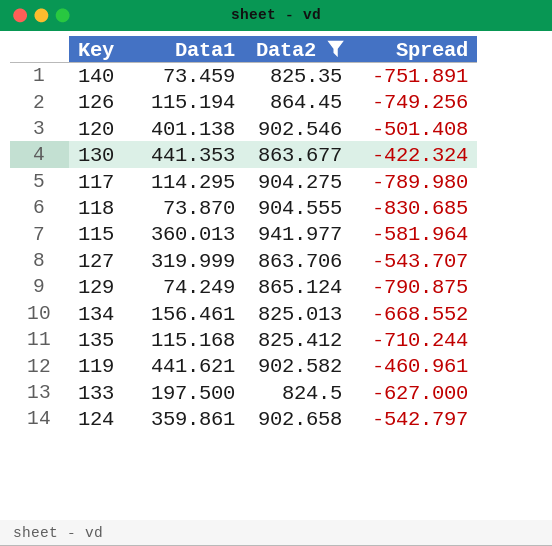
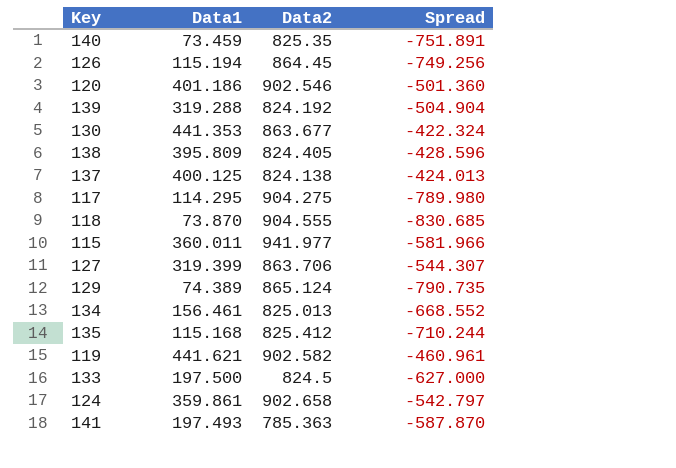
filter: Data2 >= 824.5 -> none
120 | Data1: 401.138 -> 401.186
120 | Spread: -501.408 -> -501.360
115 | Data1: 360.013 -> 360.011
115 | Spread: -581.964 -> -581.966
127 | Data1: 319.999 -> 319.399
127 | Spread: -543.707 -> -544.307
129 | Data1: 74.249 -> 74.389
129 | Spread: -790.875 -> -790.735

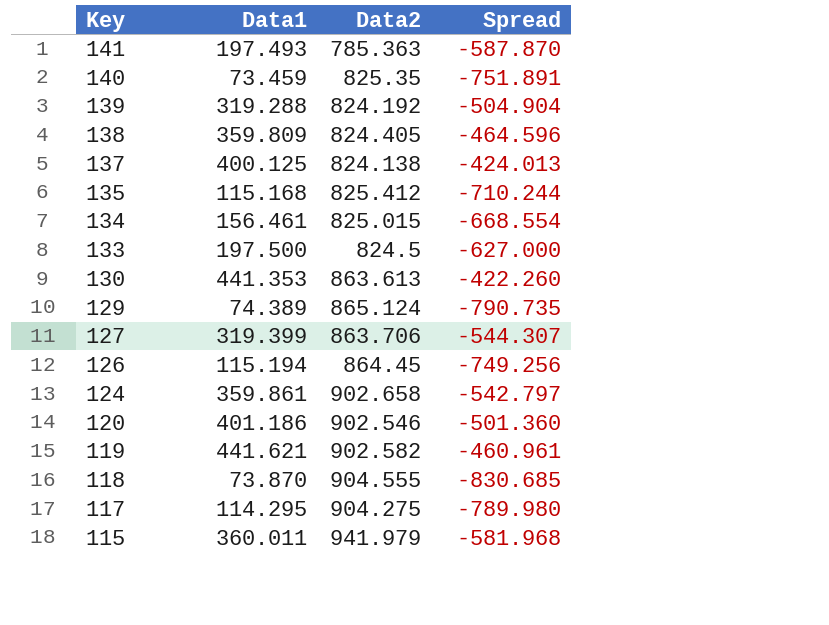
row order: none -> Key descending
138 | Data1: 395.809 -> 359.809
138 | Spread: -428.596 -> -464.596
134 | Data2: 825.013 -> 825.015
134 | Spread: -668.552 -> -668.554
130 | Data2: 863.677 -> 863.613
130 | Spread: -422.324 -> -422.260
115 | Data2: 941.977 -> 941.979
115 | Spread: -581.966 -> -581.968

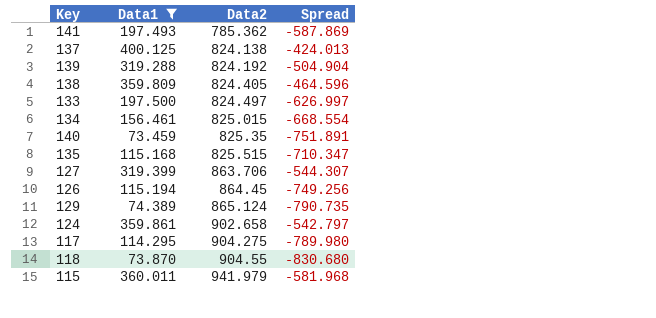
filter: none -> Data1 <= 400.125
row order: Key descending -> Data2 ascending
141 | Data2: 785.363 -> 785.362
141 | Spread: -587.870 -> -587.869
133 | Data2: 824.5 -> 824.497
133 | Spread: -627.000 -> -626.997
135 | Data2: 825.412 -> 825.515
135 | Spread: -710.244 -> -710.347
118 | Data2: 904.555 -> 904.55
118 | Spread: -830.685 -> -830.680

